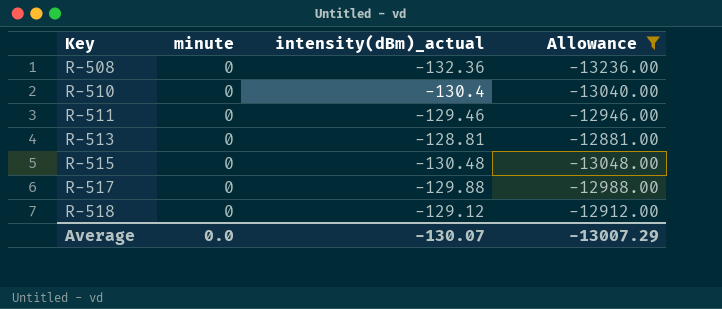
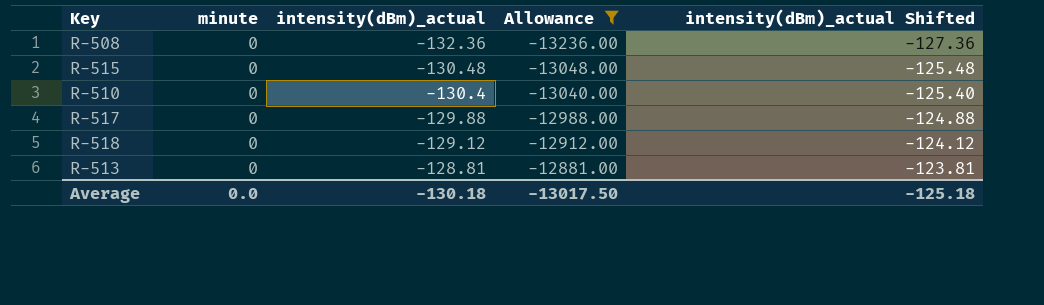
row order: Key ascending -> intensity(dBm)_actual ascending
column intensity(dBm)_actual Shifted | formula: none -> [intensity(dBm)_actual] + 5
row R-511: 0 | -129.46 | -12946.00 -> none
Average | intensity(dBm)_actual: -130.07 -> -130.18
Average | Allowance: -13007.29 -> -13017.50

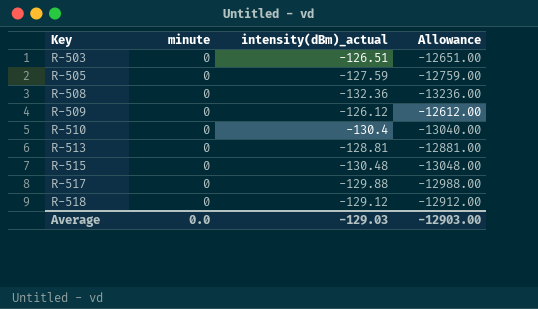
filter: Allowance <= -12881.00 -> none
row order: intensity(dBm)_actual ascending -> Key ascending
column intensity(dBm)_actual Shifted | formula: [intensity(dBm)_actual] + 5 -> none
Average | intensity(dBm)_actual: -130.18 -> -129.03
Average | Allowance: -13017.50 -> -12903.00

